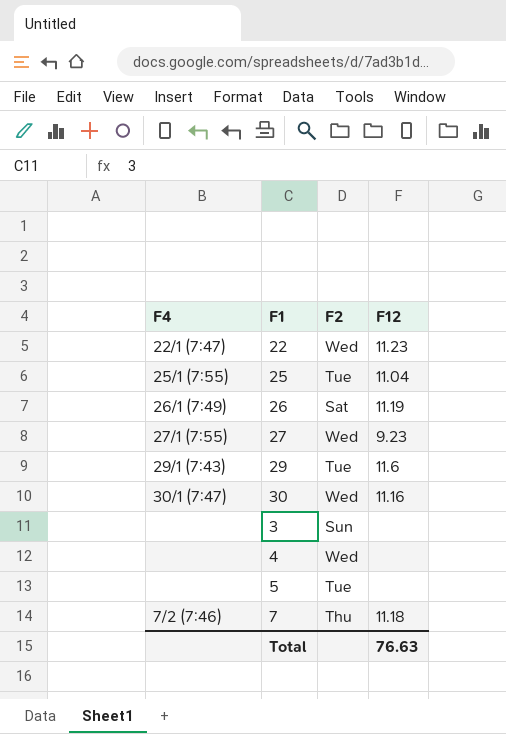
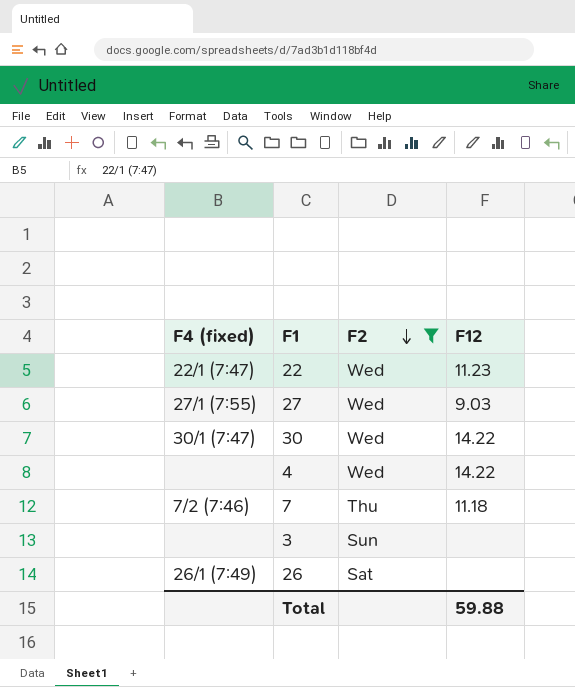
filter: none -> F2 != Tue
row order: none -> F2 descending
column name: F4 -> F4 (fixed)
27 | F12: 9.23 -> 9.03
30 | F12: 11.16 -> 14.22
4 | F12: none -> 14.22
26 | F12: 11.19 -> none
Total | F12: 76.63 -> 59.88

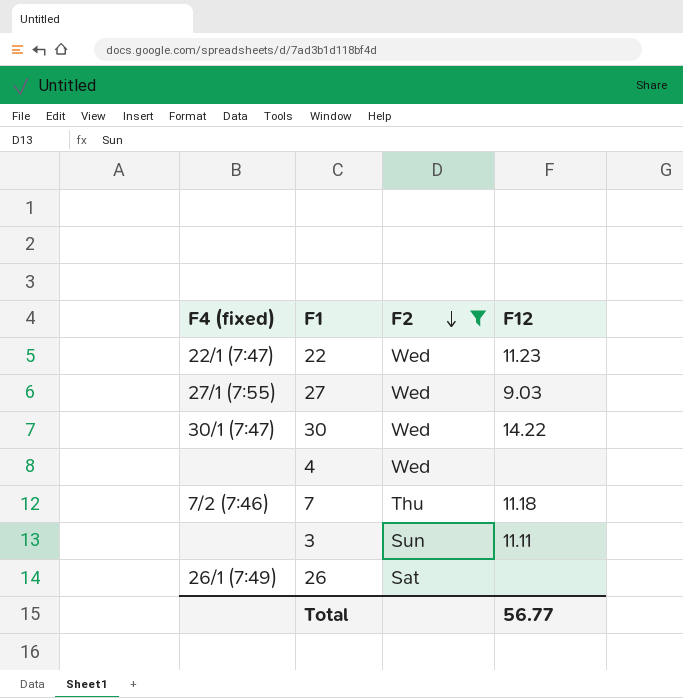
4 | F12: 14.22 -> none
3 | F12: none -> 11.11
Total | F12: 59.88 -> 56.77

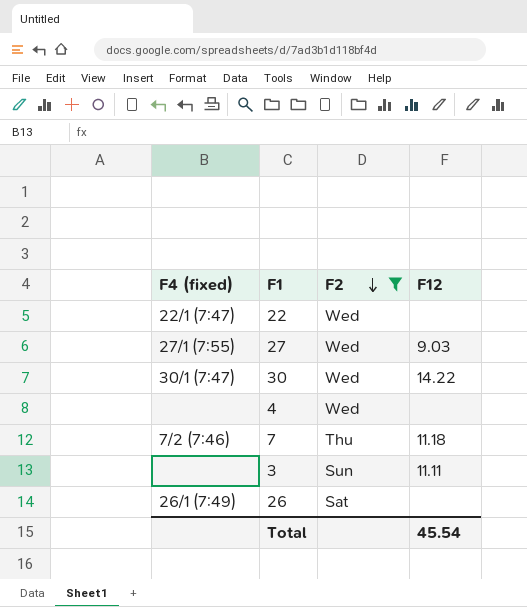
22 | F12: 11.23 -> none
Total | F12: 56.77 -> 45.54

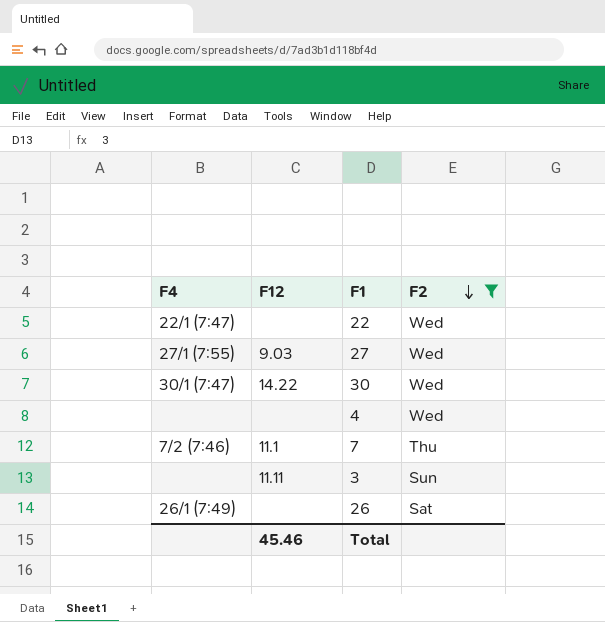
column name: F4 (fixed) -> F4
column F12 | position: 4 -> 2
7 | F12: 11.18 -> 11.1
Total | F12: 45.54 -> 45.46

